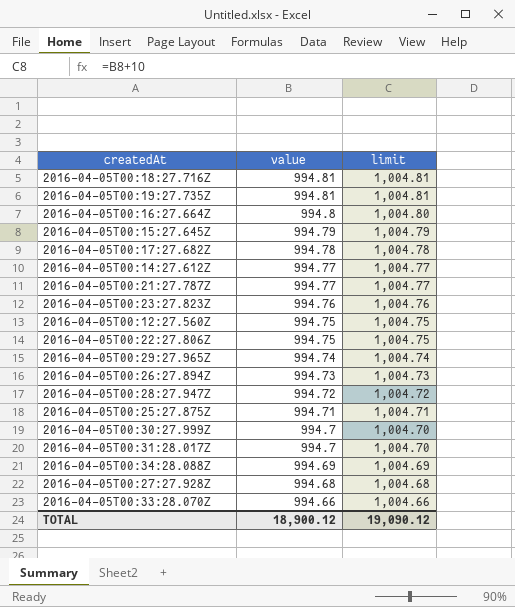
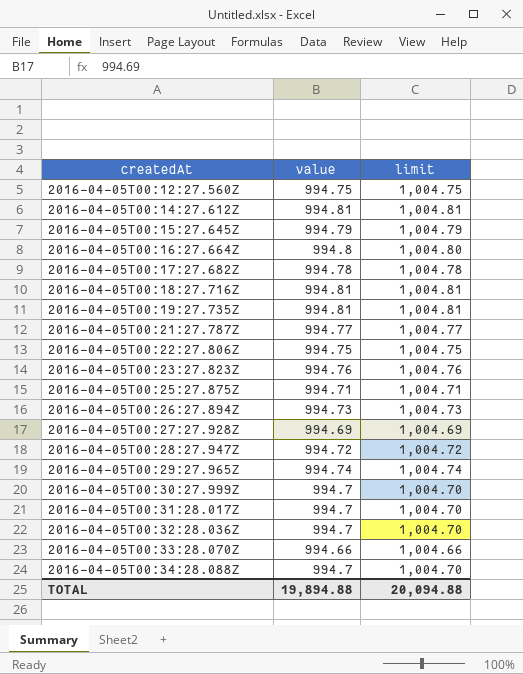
row order: value descending -> createdAt ascending
2016-04-05T00:14:27.612Z | value: 994.77 -> 994.81
2016-04-05T00:14:27.612Z | limit: 1,004.77 -> 1,004.81
2016-04-05T00:27:27.928Z | value: 994.68 -> 994.69
2016-04-05T00:27:27.928Z | limit: 1,004.68 -> 1,004.69
row 2016-04-05T00:32:28.036Z: none -> 994.7 | 1,004.70
2016-04-05T00:34:28.088Z | value: 994.69 -> 994.7
2016-04-05T00:34:28.088Z | limit: 1,004.69 -> 1,004.70
TOTAL | value: 18,900.12 -> 19,894.88
TOTAL | limit: 19,090.12 -> 20,094.88

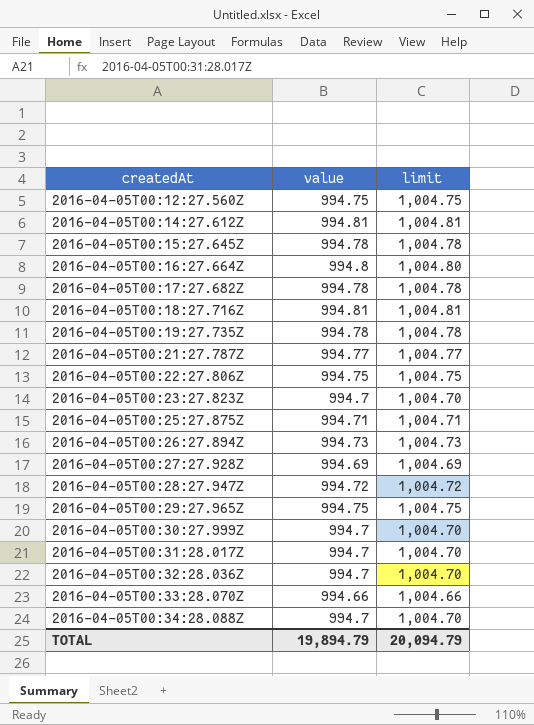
2016-04-05T00:15:27.645Z | value: 994.79 -> 994.78
2016-04-05T00:15:27.645Z | limit: 1,004.79 -> 1,004.78
2016-04-05T00:19:27.735Z | value: 994.81 -> 994.78
2016-04-05T00:19:27.735Z | limit: 1,004.81 -> 1,004.78
2016-04-05T00:23:27.823Z | value: 994.76 -> 994.7
2016-04-05T00:23:27.823Z | limit: 1,004.76 -> 1,004.70
2016-04-05T00:29:27.965Z | value: 994.74 -> 994.75
2016-04-05T00:29:27.965Z | limit: 1,004.74 -> 1,004.75
TOTAL | value: 19,894.88 -> 19,894.79
TOTAL | limit: 20,094.88 -> 20,094.79

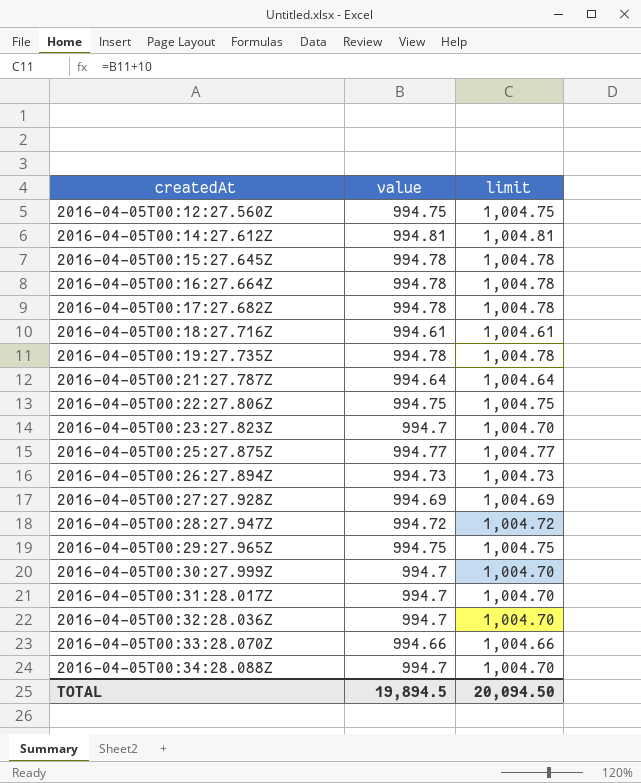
2016-04-05T00:16:27.664Z | value: 994.8 -> 994.78
2016-04-05T00:16:27.664Z | limit: 1,004.80 -> 1,004.78
2016-04-05T00:18:27.716Z | value: 994.81 -> 994.61
2016-04-05T00:18:27.716Z | limit: 1,004.81 -> 1,004.61
2016-04-05T00:21:27.787Z | value: 994.77 -> 994.64
2016-04-05T00:21:27.787Z | limit: 1,004.77 -> 1,004.64
2016-04-05T00:25:27.875Z | value: 994.71 -> 994.77
2016-04-05T00:25:27.875Z | limit: 1,004.71 -> 1,004.77
TOTAL | value: 19,894.79 -> 19,894.5
TOTAL | limit: 20,094.79 -> 20,094.50

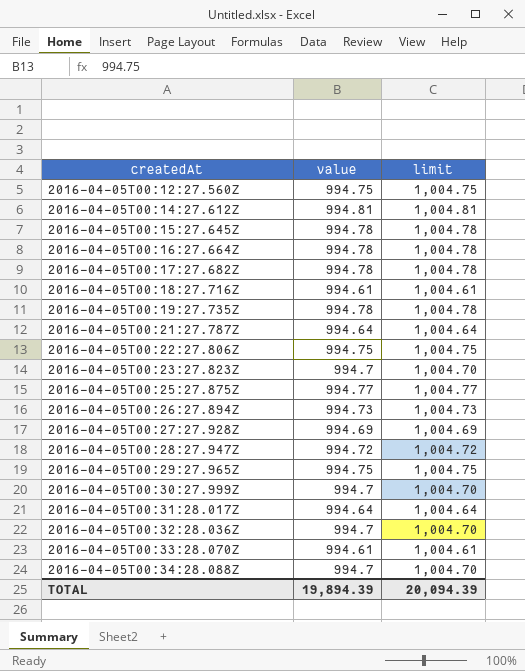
2016-04-05T00:31:28.017Z | value: 994.7 -> 994.64
2016-04-05T00:31:28.017Z | limit: 1,004.70 -> 1,004.64
2016-04-05T00:33:28.070Z | value: 994.66 -> 994.61
2016-04-05T00:33:28.070Z | limit: 1,004.66 -> 1,004.61
TOTAL | value: 19,894.5 -> 19,894.39
TOTAL | limit: 20,094.50 -> 20,094.39

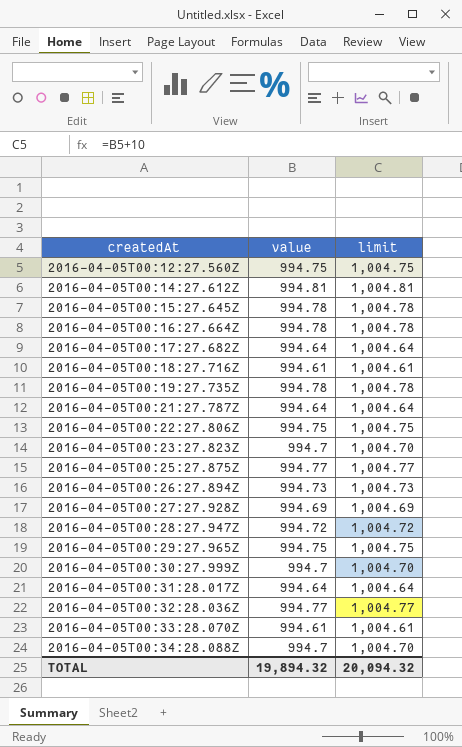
2016-04-05T00:17:27.682Z | value: 994.78 -> 994.64
2016-04-05T00:17:27.682Z | limit: 1,004.78 -> 1,004.64
2016-04-05T00:32:28.036Z | value: 994.7 -> 994.77
2016-04-05T00:32:28.036Z | limit: 1,004.70 -> 1,004.77
TOTAL | value: 19,894.39 -> 19,894.32
TOTAL | limit: 20,094.39 -> 20,094.32

